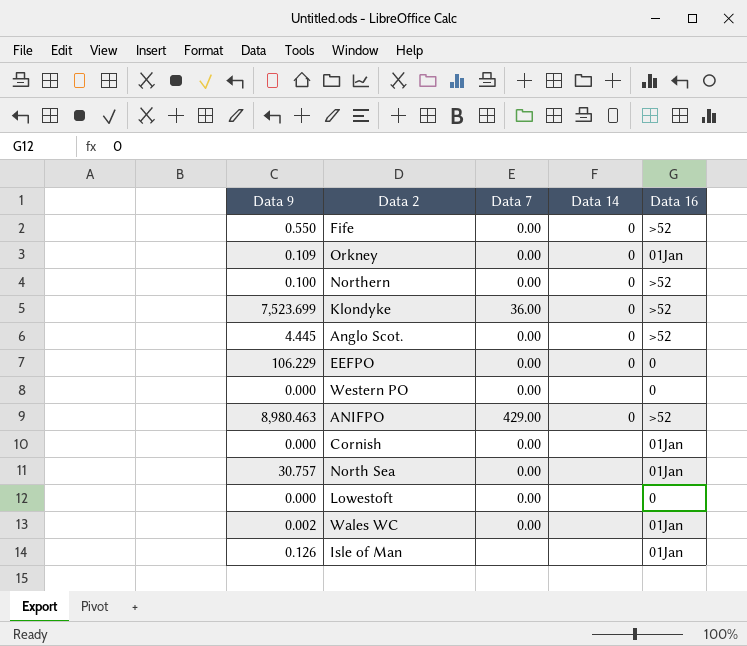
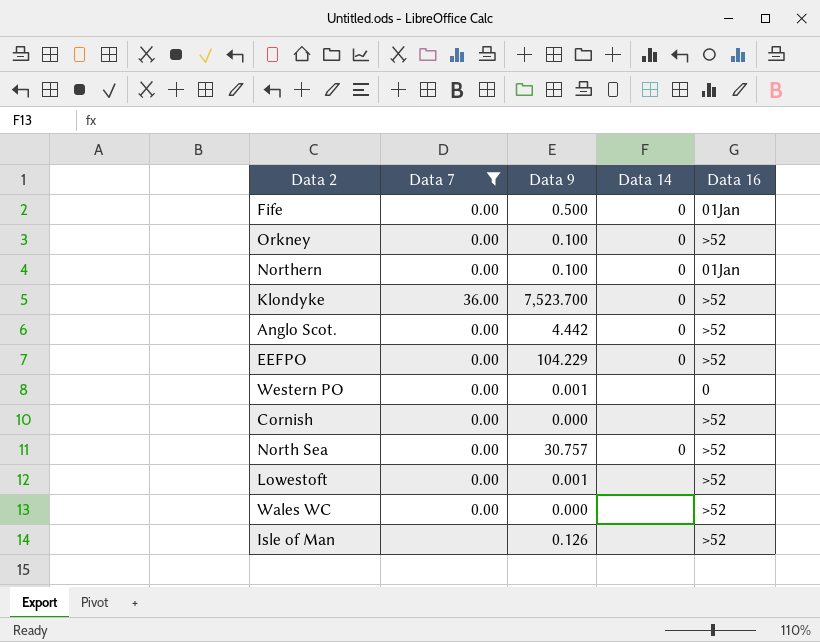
filter: none -> Data 7 != 429.00
column Data 9 | position: 1 -> 3
Fife | Data 9: 0.550 -> 0.500
Fife | Data 16: >52 -> 01Jan
Orkney | Data 9: 0.109 -> 0.100
Orkney | Data 16: 01Jan -> >52
Northern | Data 16: >52 -> 01Jan
Klondyke | Data 9: 7,523.699 -> 7,523.700
Anglo Scot. | Data 9: 4.445 -> 4.442
EEFPO | Data 9: 106.229 -> 104.229
EEFPO | Data 16: 0 -> >52
Western PO | Data 9: 0.000 -> 0.001
Cornish | Data 16: 01Jan -> >52
North Sea | Data 14: none -> 0
North Sea | Data 16: 01Jan -> >52
Lowestoft | Data 9: 0.000 -> 0.001
Lowestoft | Data 16: 0 -> >52
Wales WC | Data 9: 0.002 -> 0.000
Wales WC | Data 16: 01Jan -> >52
Isle of Man | Data 16: 01Jan -> >52

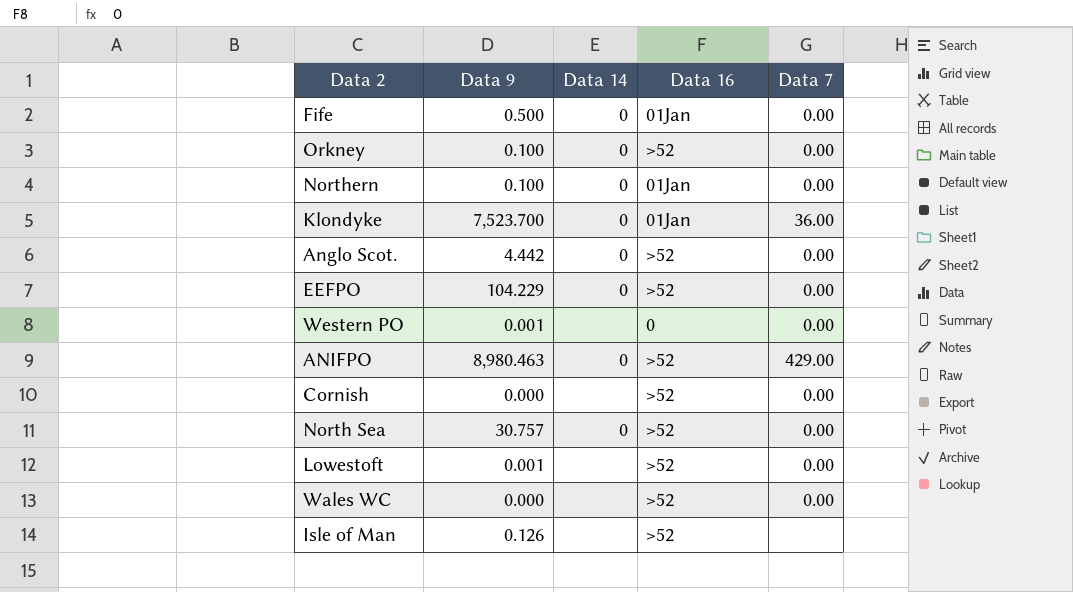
filter: Data 7 != 429.00 -> none
column Data 7 | position: 2 -> 5
Klondyke | Data 16: >52 -> 01Jan

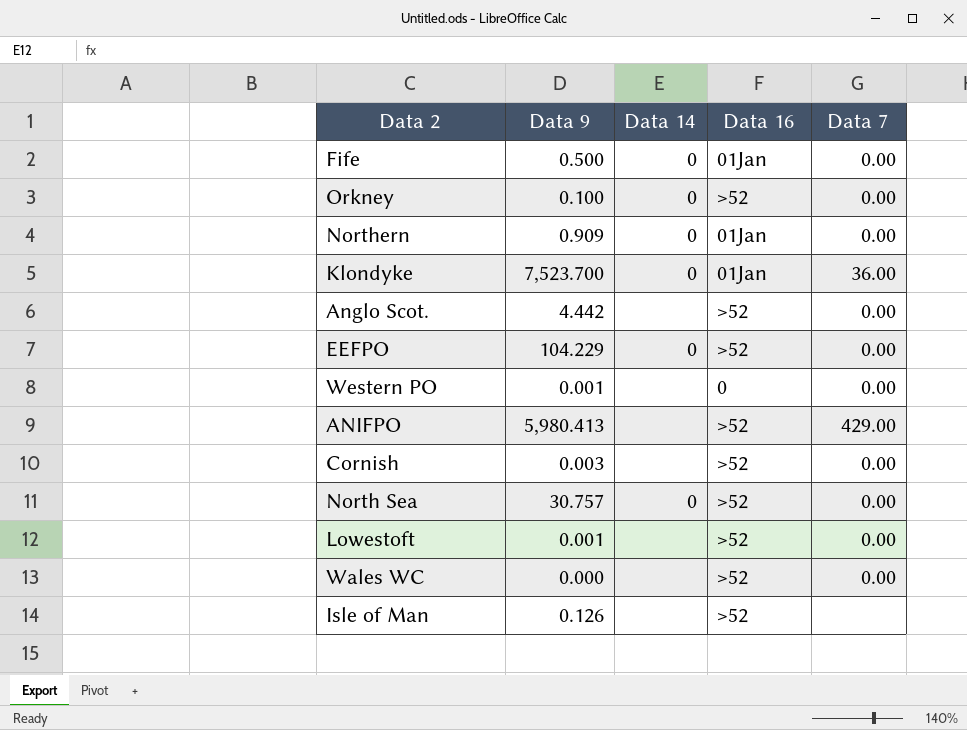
Northern | Data 9: 0.100 -> 0.909
Anglo Scot. | Data 14: 0 -> none
ANIFPO | Data 9: 8,980.463 -> 5,980.413
ANIFPO | Data 14: 0 -> none
Cornish | Data 9: 0.000 -> 0.003

